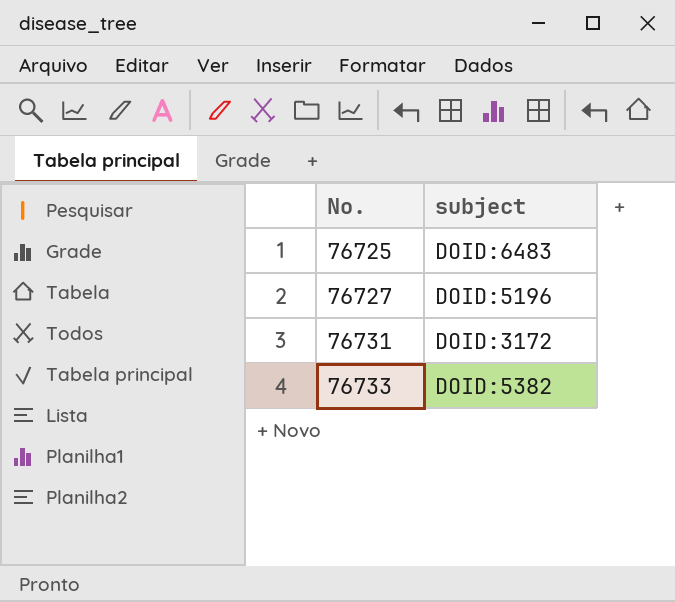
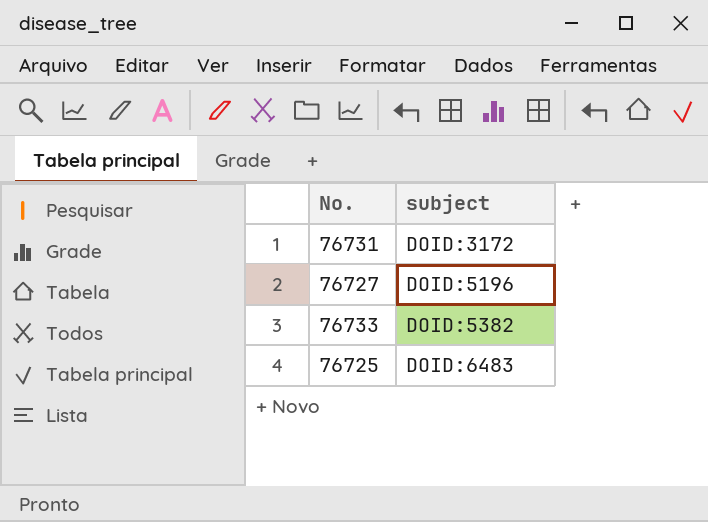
row order: No. ascending -> subject ascending

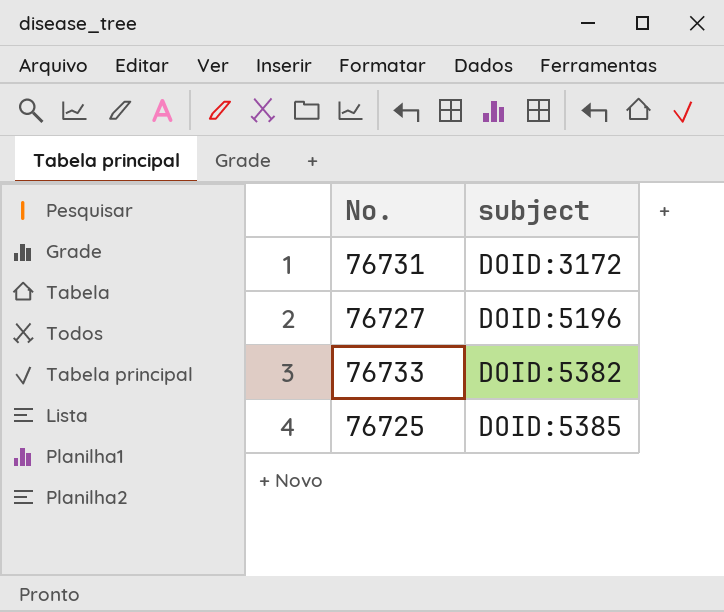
76725 | subject: DOID:6483 -> DOID:5385

